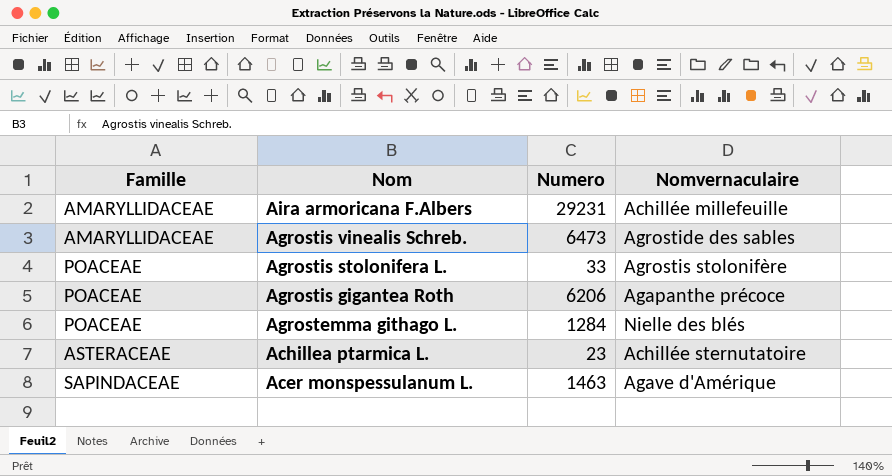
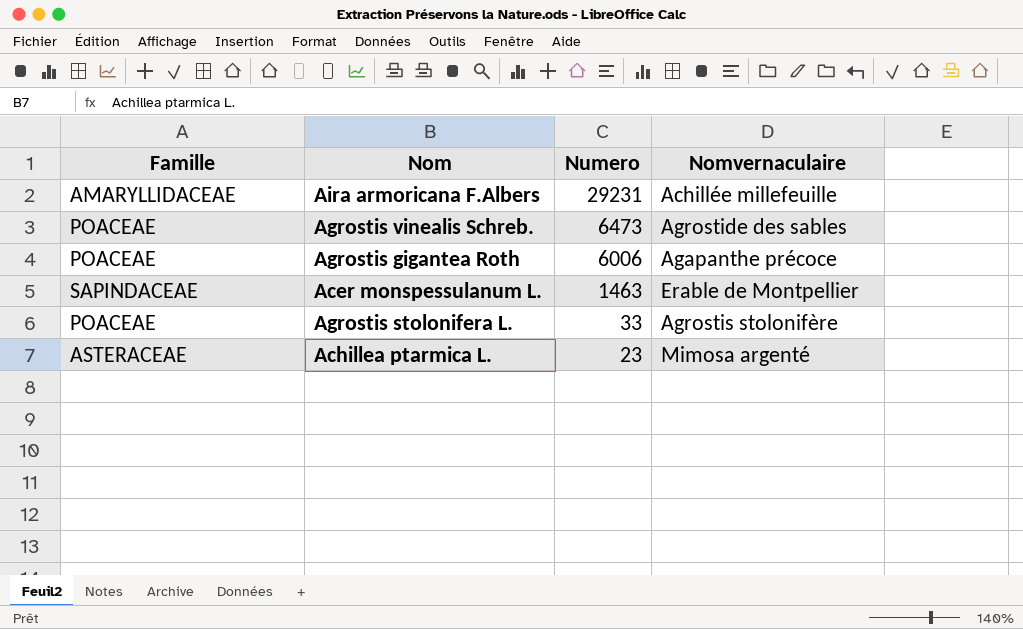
row order: Nom descending -> Numero descending
row Agrostemma githago L.: POACEAE | 1284 | Nielle des blés -> none
Agrostis vinealis Schreb. | Famille: AMARYLLIDACEAE -> POACEAE
Agrostis gigantea Roth | Numero: 6206 -> 6006
Acer monspessulanum L. | Nomvernaculaire: Agave d'Amérique -> Erable de Montpellier
Achillea ptarmica L. | Nomvernaculaire: Achillée sternutatoire -> Mimosa argenté

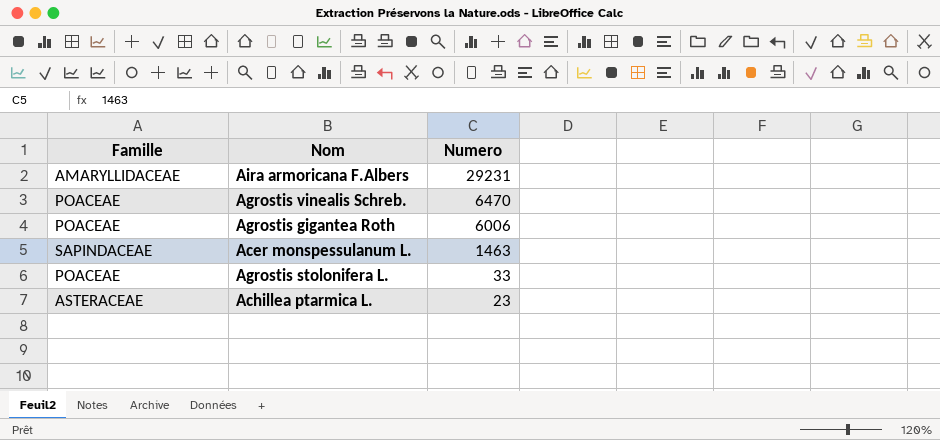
column Nomvernaculaire | position: 4 -> none
Agrostis vinealis Schreb. | Numero: 6473 -> 6470

